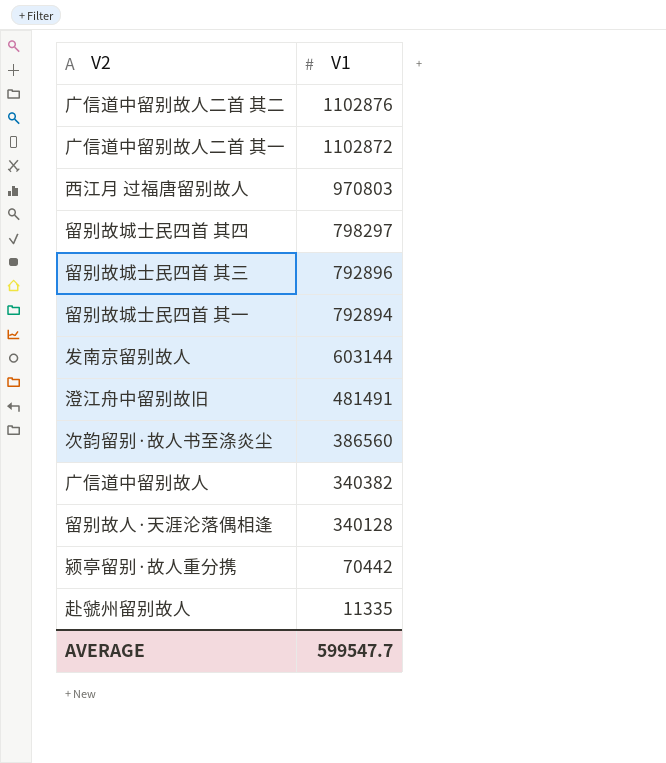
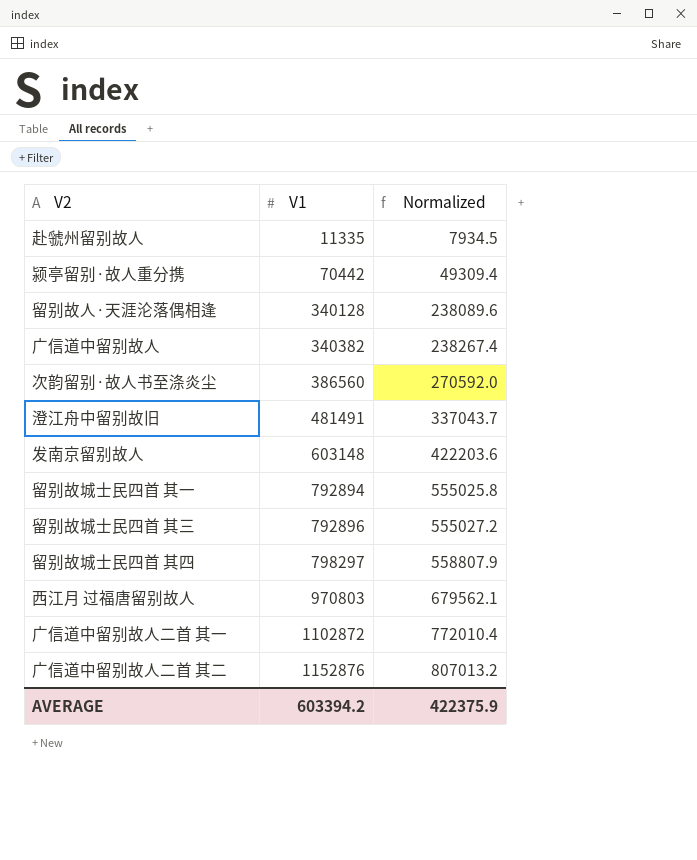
row order: V1 descending -> V1 ascending
column Normalized | formula: none -> [V1] * 0.7
发南京留别故人 | V1: 603144 -> 603148
广信道中留别故人二首 其二 | V1: 1102876 -> 1152876
AVERAGE | V1: 599547.7 -> 603394.2

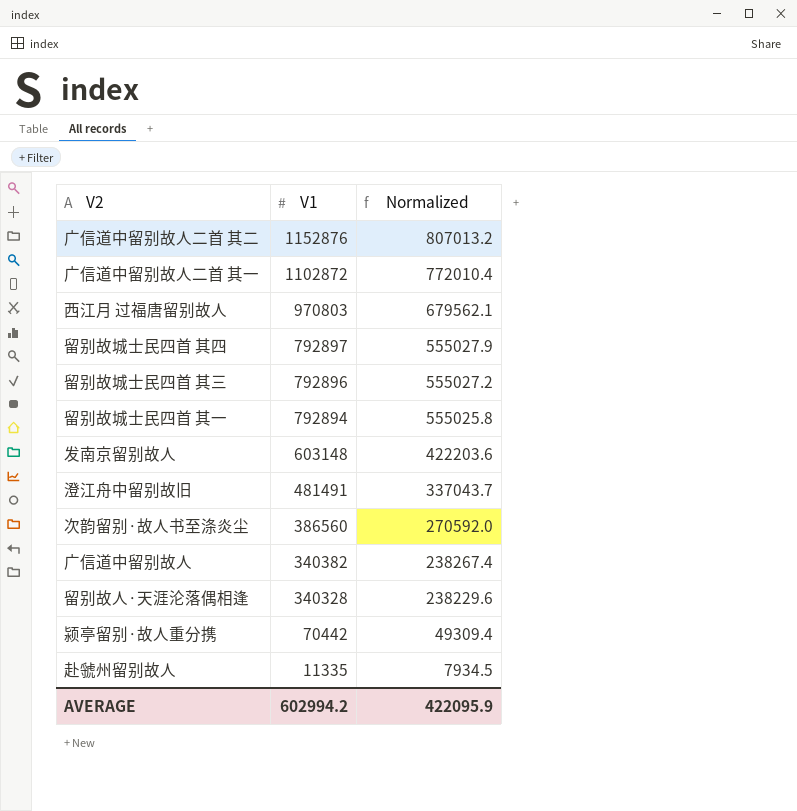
row order: V1 ascending -> V1 descending
留别故城士民四首 其四 | V1: 798297 -> 792897
留别故城士民四首 其四 | Normalized: 558807.9 -> 555027.9
留别故人·天涯沦落偶相逢 | V1: 340128 -> 340328
留别故人·天涯沦落偶相逢 | Normalized: 238089.6 -> 238229.6
AVERAGE | V1: 603394.2 -> 602994.2
AVERAGE | Normalized: 422375.9 -> 422095.9

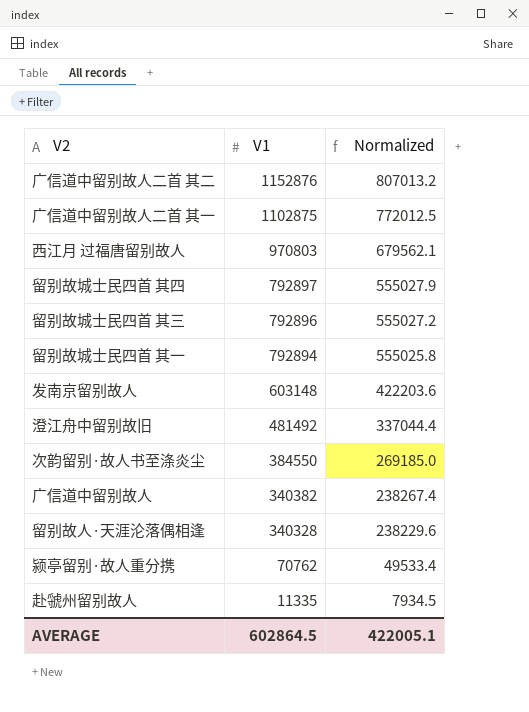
广信道中留别故人二首 其一 | V1: 1102872 -> 1102875
广信道中留别故人二首 其一 | Normalized: 772010.4 -> 772012.5
澄江舟中留别故旧 | V1: 481491 -> 481492
澄江舟中留别故旧 | Normalized: 337043.7 -> 337044.4
次韵留别·故人书至涤炎尘 | V1: 386560 -> 384550
次韵留别·故人书至涤炎尘 | Normalized: 270592.0 -> 269185.0
颍亭留别·故人重分携 | V1: 70442 -> 70762
颍亭留别·故人重分携 | Normalized: 49309.4 -> 49533.4
AVERAGE | V1: 602994.2 -> 602864.5
AVERAGE | Normalized: 422095.9 -> 422005.1

